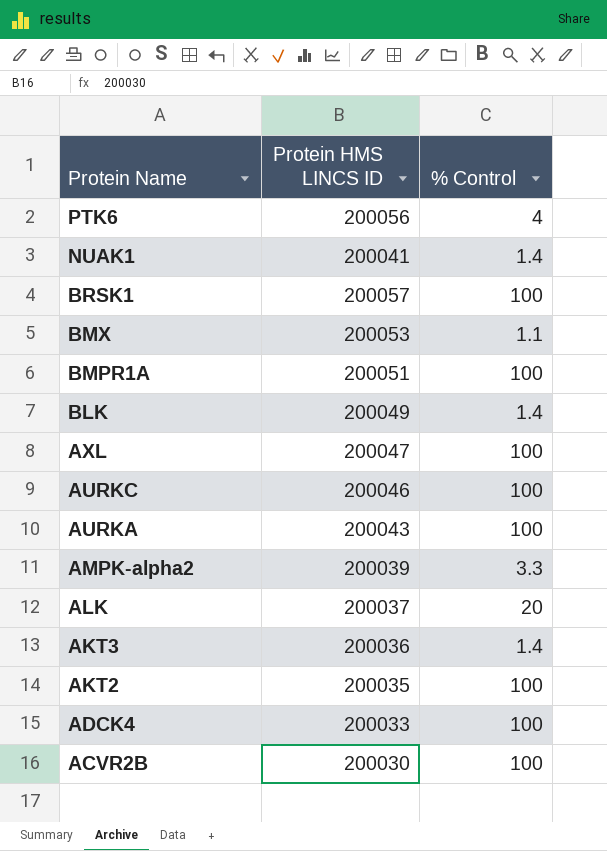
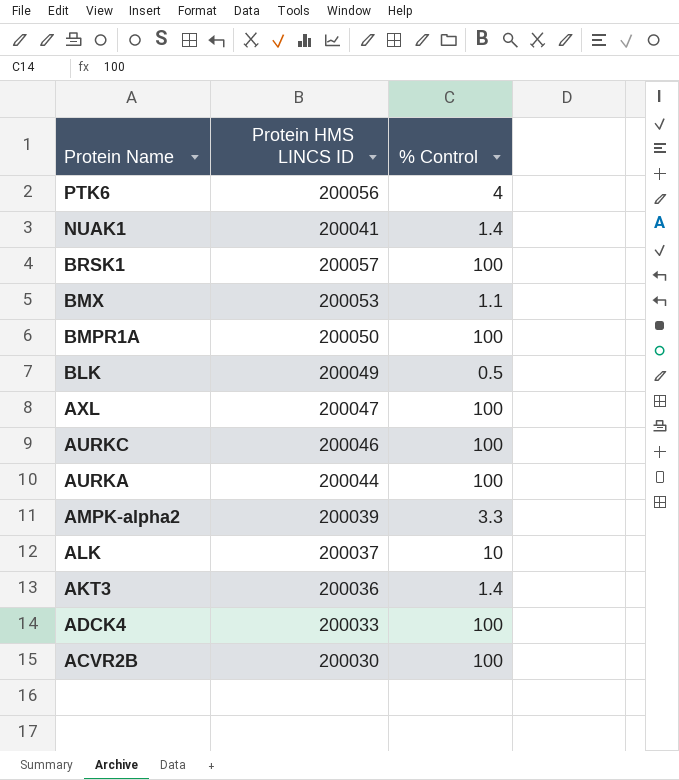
row AKT2: 200035 | 100 -> none
BMPR1A | Protein HMS LINCS ID: 200051 -> 200050
BLK | % Control: 1.4 -> 0.5
AURKA | Protein HMS LINCS ID: 200043 -> 200044
ALK | % Control: 20 -> 10

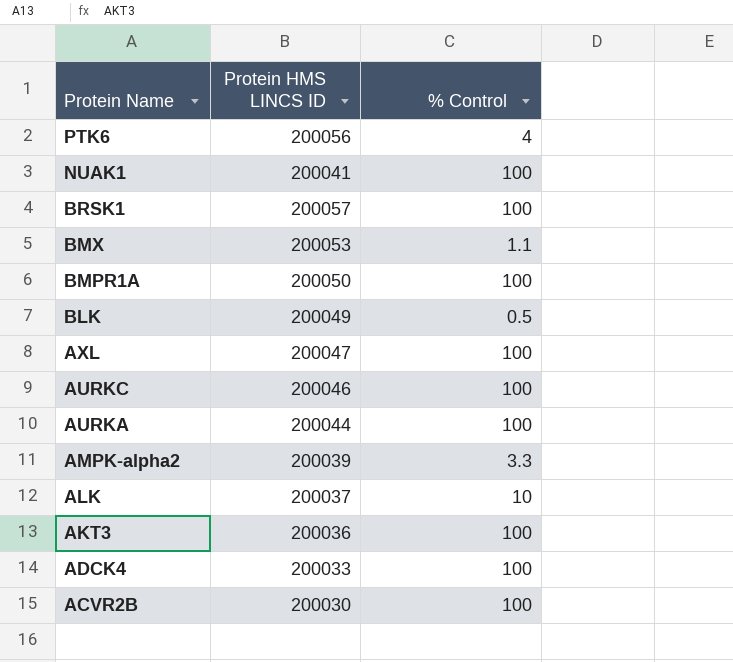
NUAK1 | % Control: 1.4 -> 100
AKT3 | % Control: 1.4 -> 100

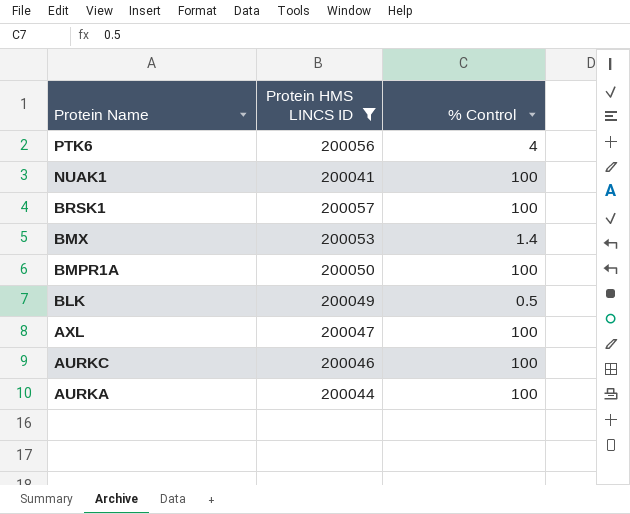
filter: none -> Protein HMS LINCS ID >= 200041
BMX | % Control: 1.1 -> 1.4

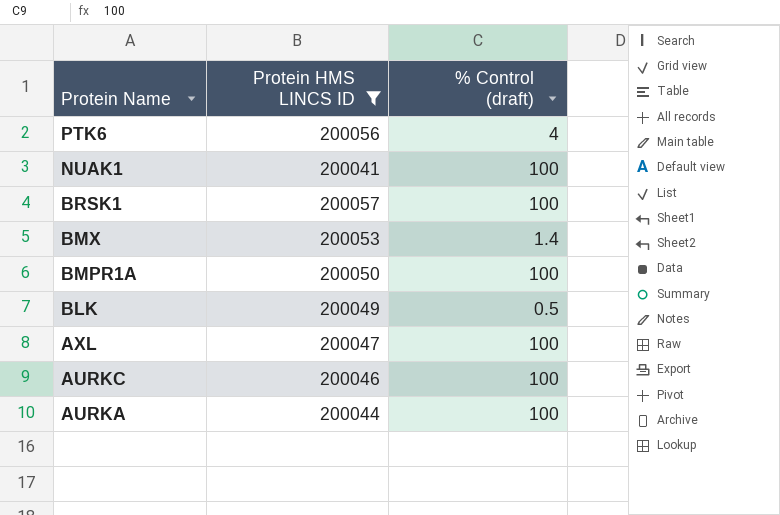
column name: % Control -> % Control (draft)

